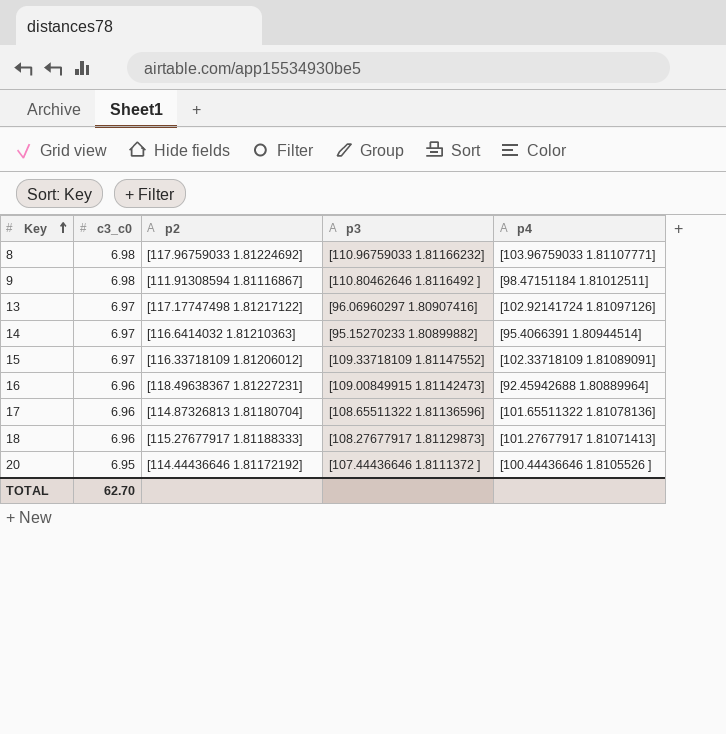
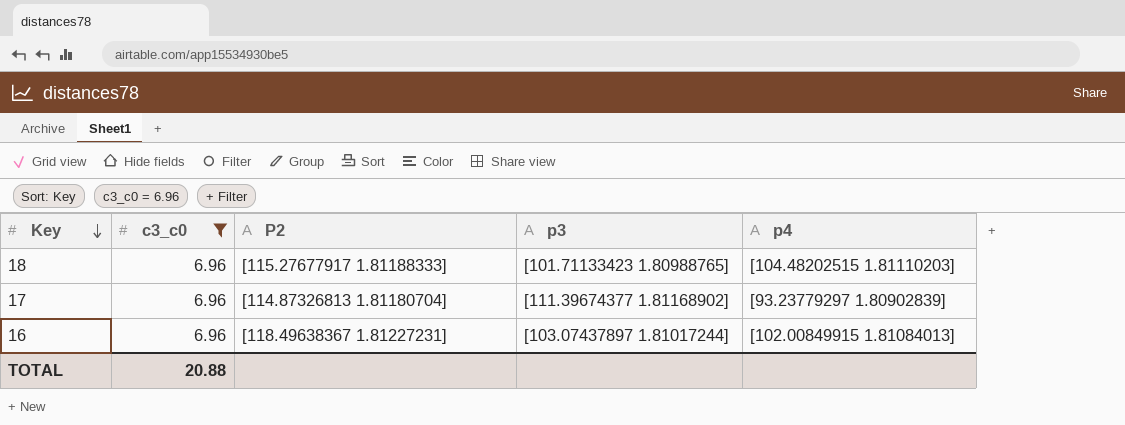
filter: none -> c3_c0 = 6.96
row order: Key ascending -> Key descending
column name: p2 -> P2
18 | p3: [108.27677917 1.81129873] -> [101.71133423 1.80988765]
18 | p4: [101.27677917 1.81071413] -> [104.48202515 1.81110203]
17 | p3: [108.65511322 1.81136596] -> [111.39674377 1.81168902]
17 | p4: [101.65511322 1.81078136] -> [93.23779297 1.80902839]
16 | p3: [109.00849915 1.81142473] -> [103.07437897 1.81017244]
16 | p4: [92.45942688 1.80889964] -> [102.00849915 1.81084013]
TOTAL | c3_c0: 62.70 -> 20.88

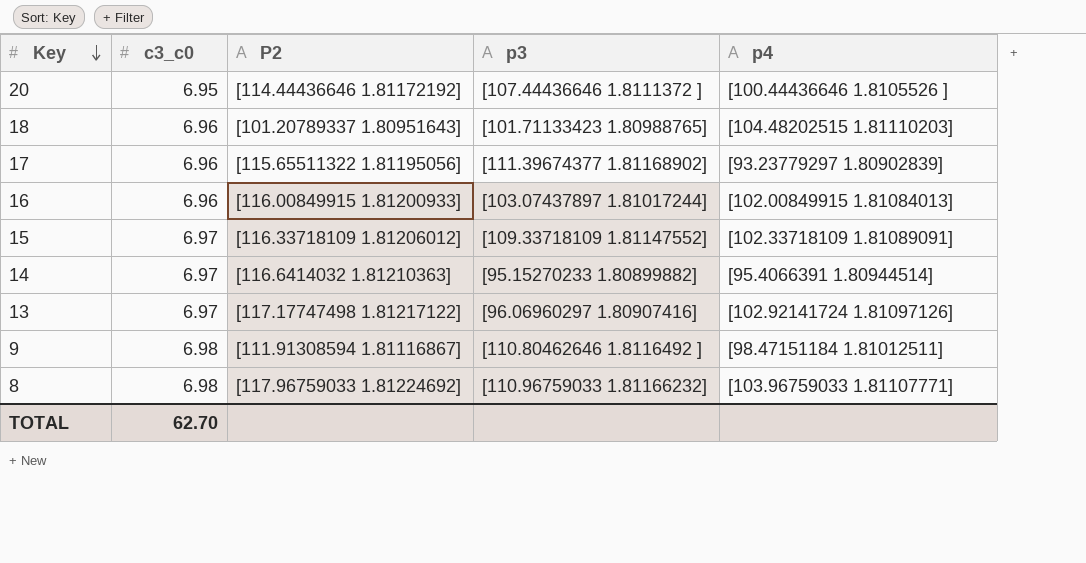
filter: c3_c0 = 6.96 -> none
18 | P2: [115.27677917 1.81188333] -> [101.20789337 1.80951643]
17 | P2: [114.87326813 1.81180704] -> [115.65511322 1.81195056]
16 | P2: [118.49638367 1.81227231] -> [116.00849915 1.81200933]
TOTAL | c3_c0: 20.88 -> 62.70

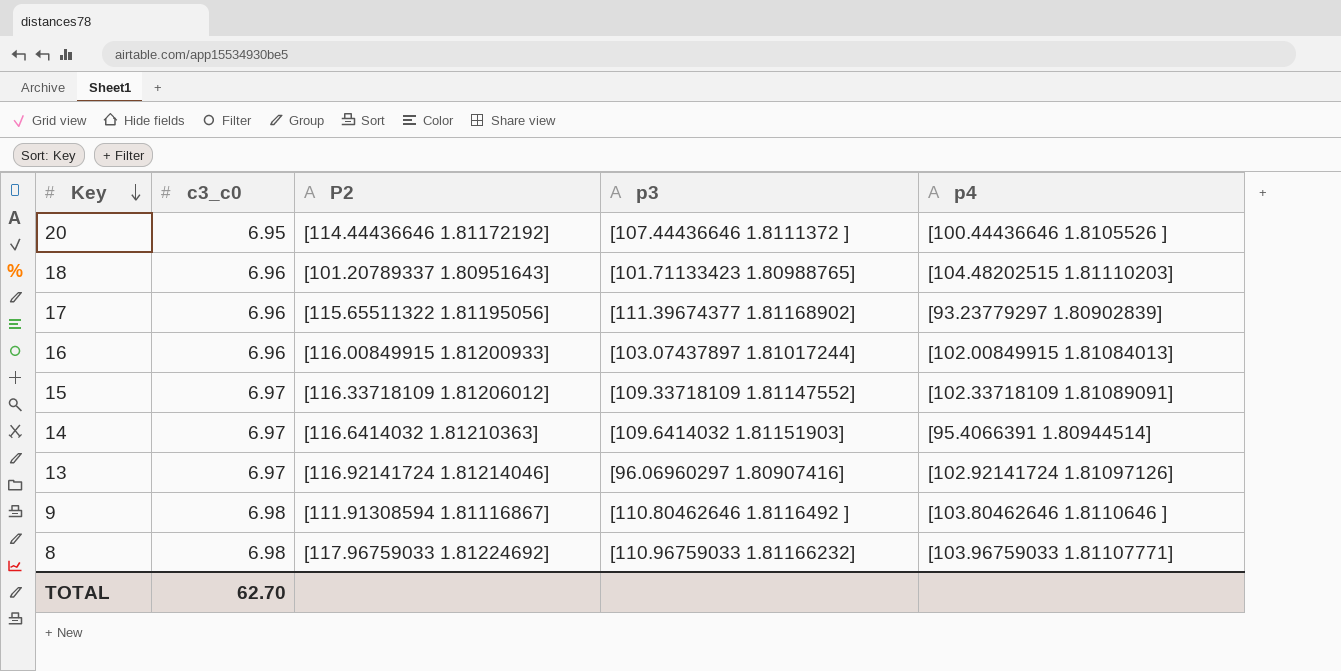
14 | p3: [95.15270233 1.80899882] -> [109.6414032 1.81151903]
13 | P2: [117.17747498 1.81217122] -> [116.92141724 1.81214046]
9 | p4: [98.47151184 1.81012511] -> [103.80462646 1.8110646 ]

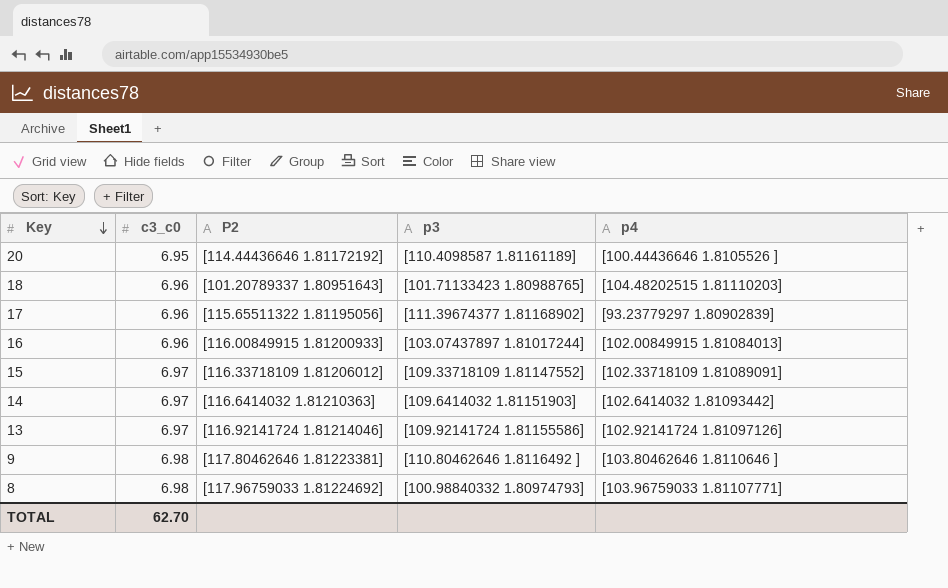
20 | p3: [107.44436646 1.8111372 ] -> [110.4098587 1.81161189]
14 | p4: [95.4066391 1.80944514] -> [102.6414032 1.81093442]
13 | p3: [96.06960297 1.80907416] -> [109.92141724 1.81155586]
9 | P2: [111.91308594 1.81116867] -> [117.80462646 1.81223381]
8 | p3: [110.96759033 1.81166232] -> [100.98840332 1.80974793]

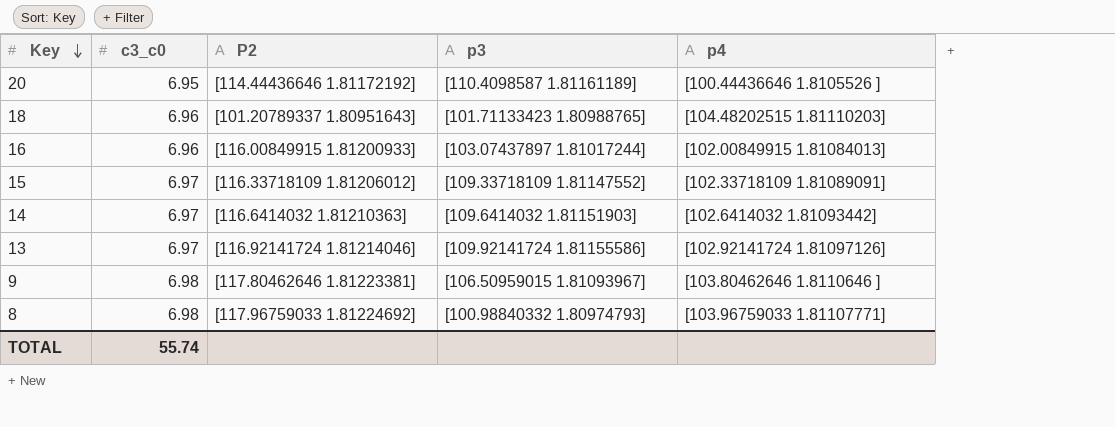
row 17: 6.96 | [115.65511322 1.81195056] | [111.39674377 1.81168902] | [93.23779297 1.80902839] -> none
9 | p3: [110.80462646 1.8116492 ] -> [106.50959015 1.81093967]
TOTAL | c3_c0: 62.70 -> 55.74

